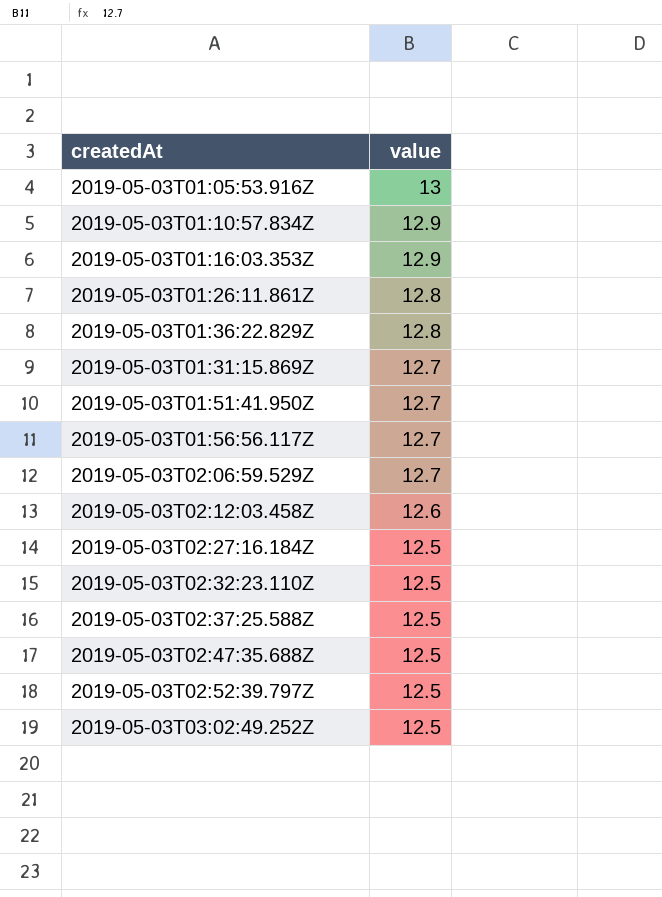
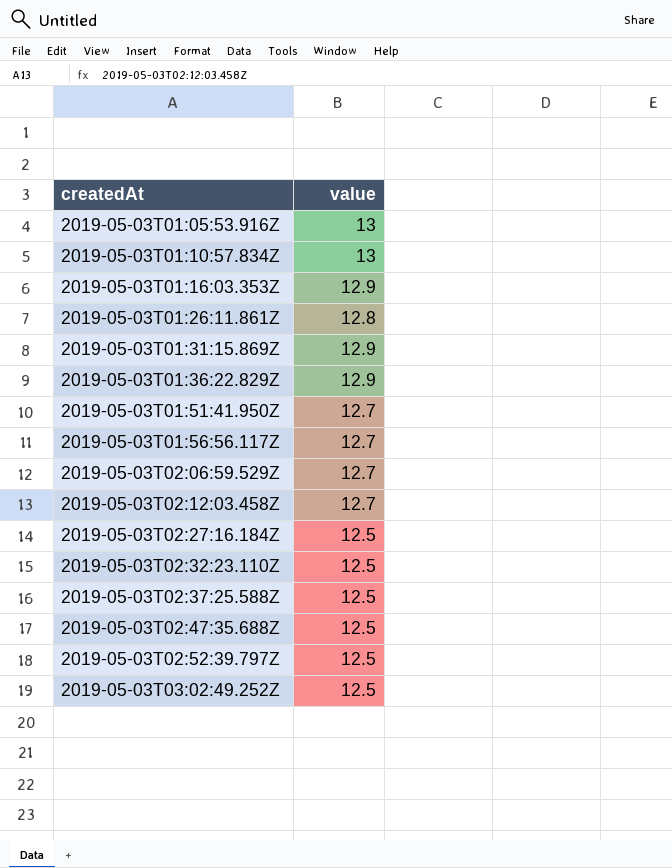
row order: value descending -> createdAt ascending
2019-05-03T01:10:57.834Z | value: 12.9 -> 13
2019-05-03T01:31:15.869Z | value: 12.7 -> 12.9
2019-05-03T01:36:22.829Z | value: 12.8 -> 12.9
2019-05-03T02:12:03.458Z | value: 12.6 -> 12.7

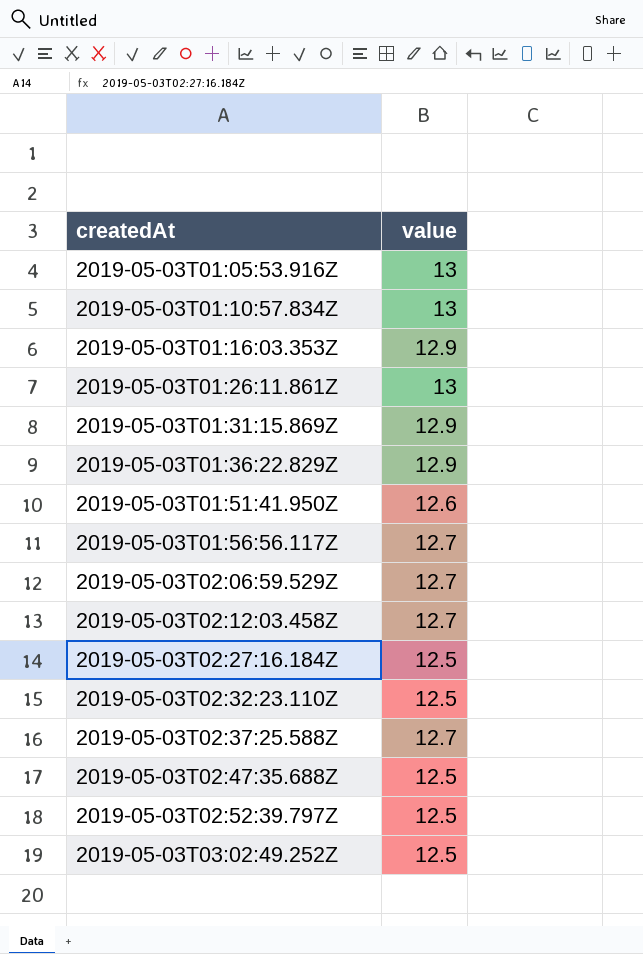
2019-05-03T01:26:11.861Z | value: 12.8 -> 13
2019-05-03T01:51:41.950Z | value: 12.7 -> 12.6
2019-05-03T02:37:25.588Z | value: 12.5 -> 12.7

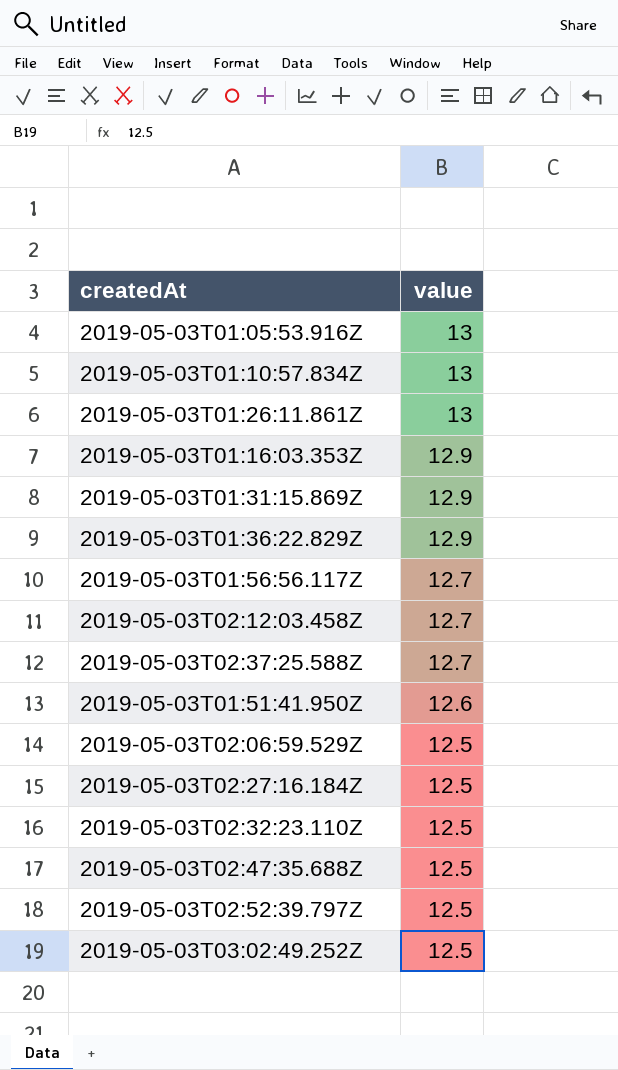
row order: createdAt ascending -> value descending
2019-05-03T02:06:59.529Z | value: 12.7 -> 12.5

